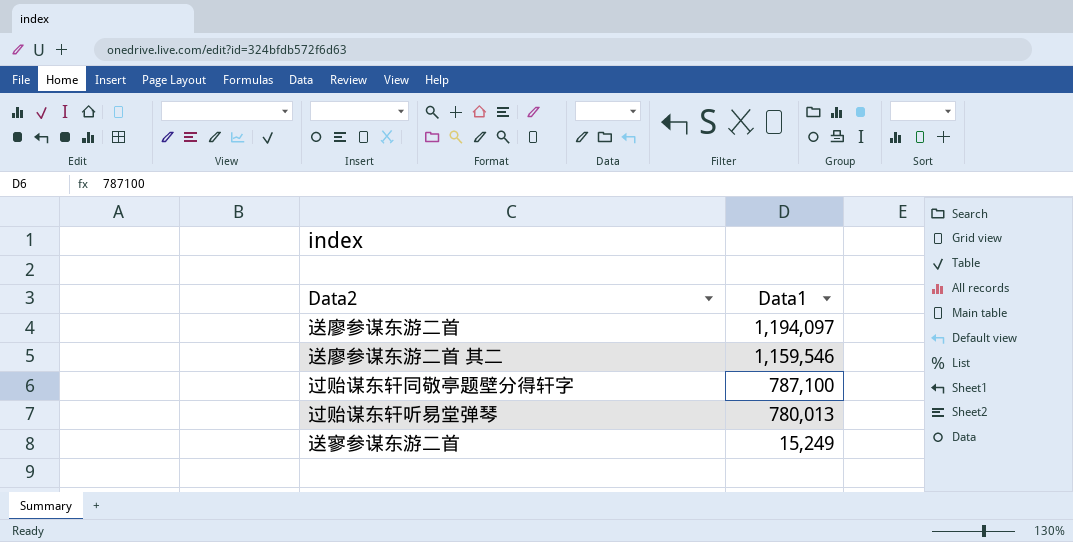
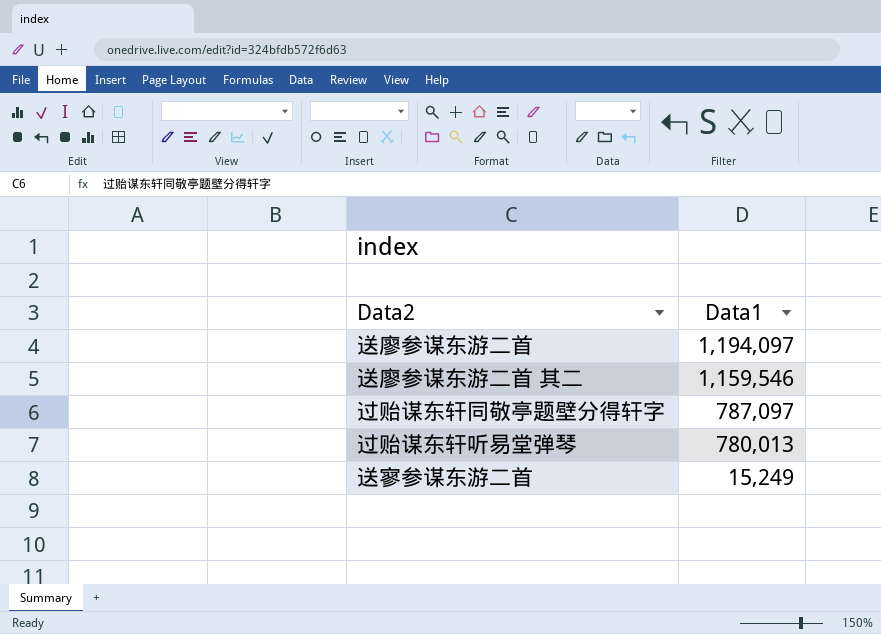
过贻谋东轩同敬亭题壁分得轩字 | Data1: 787,100 -> 787,097

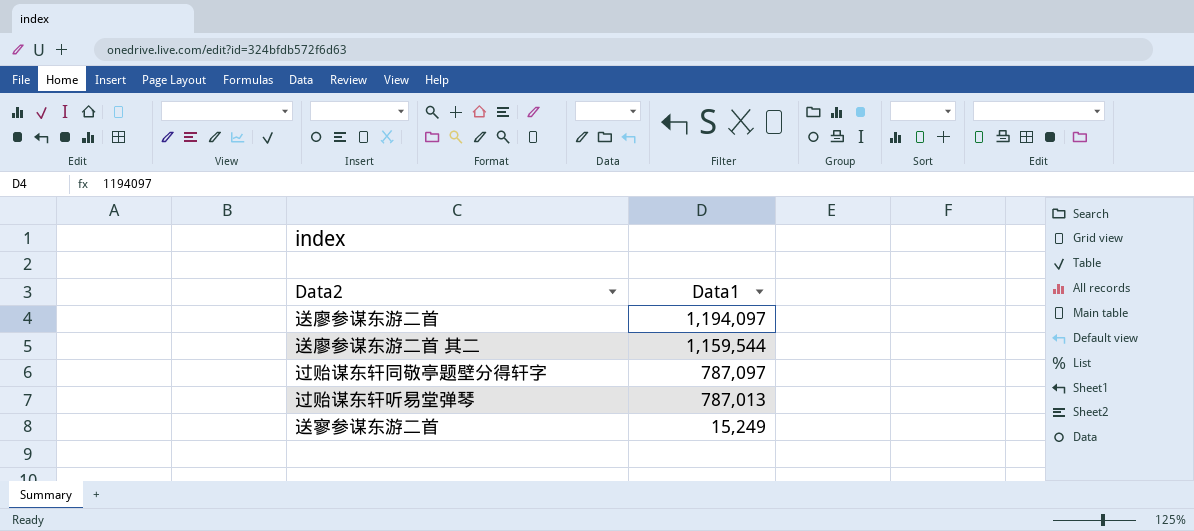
送廖参谋东游二首 其二 | Data1: 1,159,546 -> 1,159,544
过贻谋东轩听易堂弹琴 | Data1: 780,013 -> 787,013

